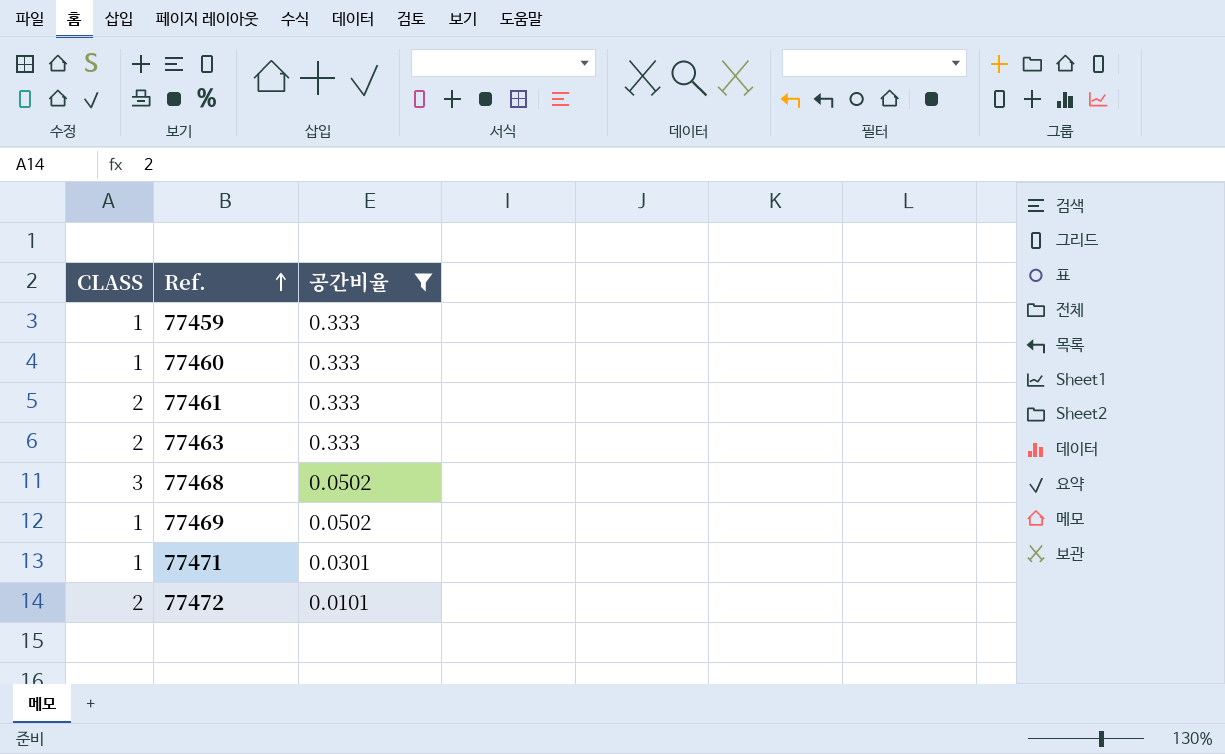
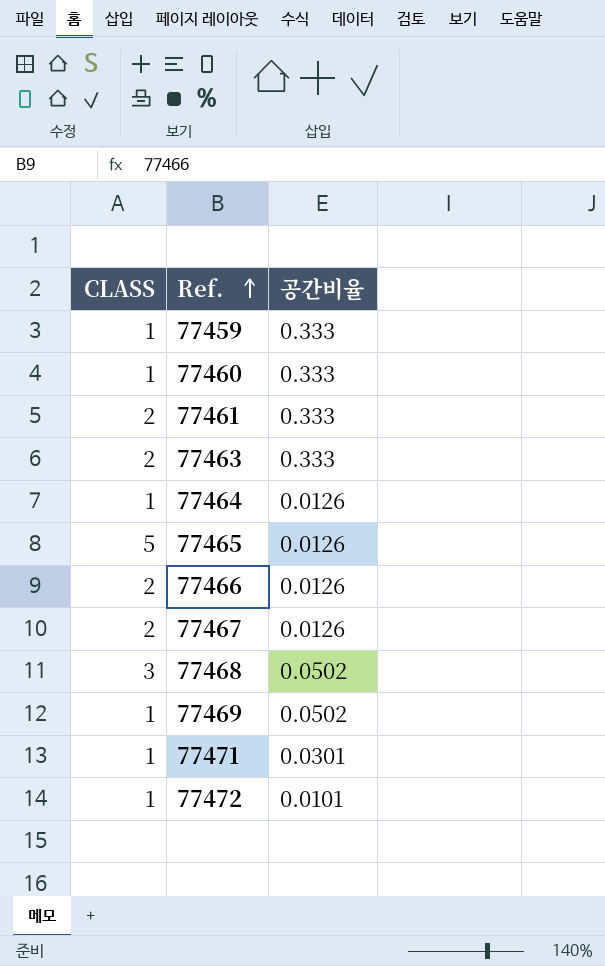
filter: 공간비율 != 0.0126 -> none
77472 | CLASS: 2 -> 1

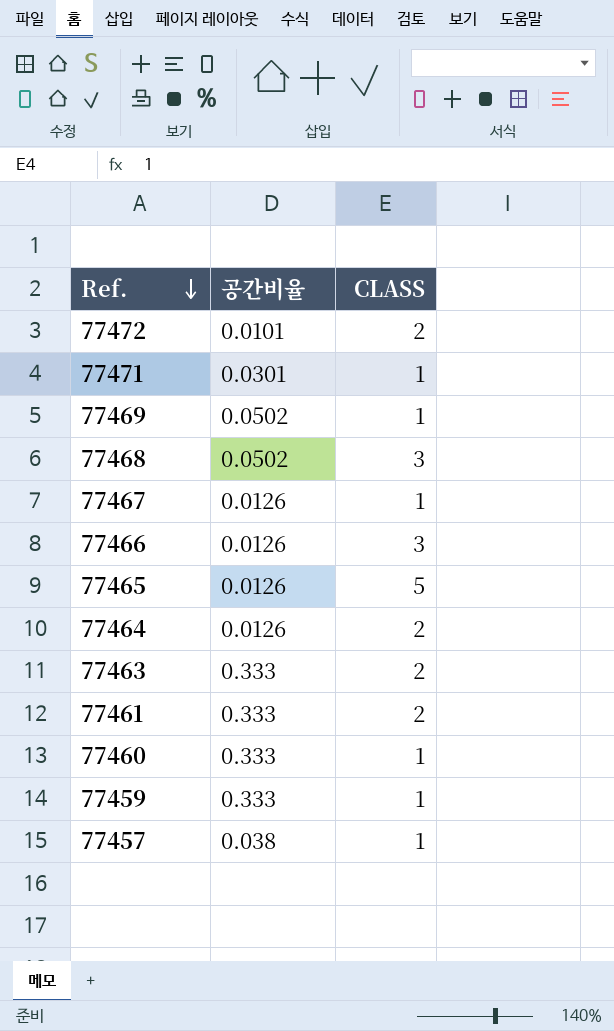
row order: Ref. ascending -> Ref. descending
column CLASS | position: 1 -> 3
77472 | CLASS: 1 -> 2
77467 | CLASS: 2 -> 1
77466 | CLASS: 2 -> 3
77464 | CLASS: 1 -> 2
row 77457: none -> 0.038 | 1

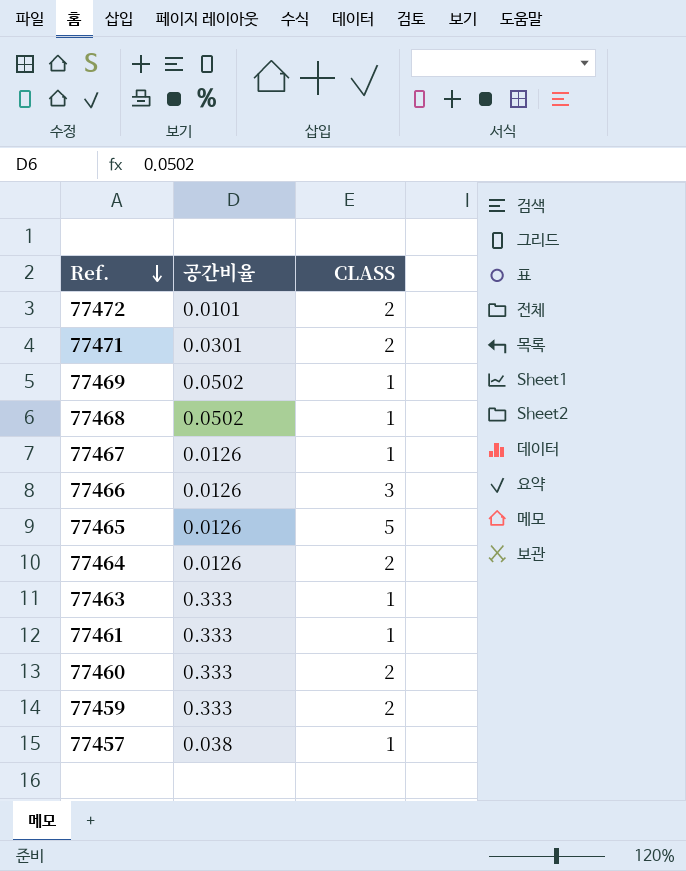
77471 | CLASS: 1 -> 2
77468 | CLASS: 3 -> 1
77463 | CLASS: 2 -> 1
77461 | CLASS: 2 -> 1
77460 | CLASS: 1 -> 2
77459 | CLASS: 1 -> 2

